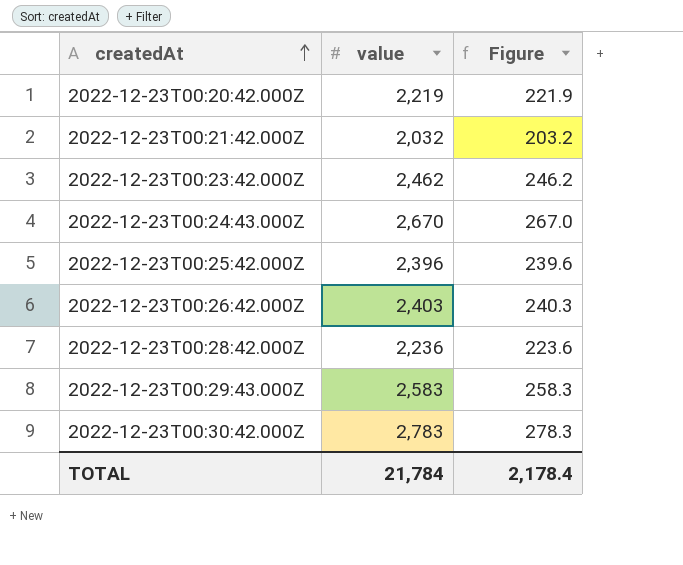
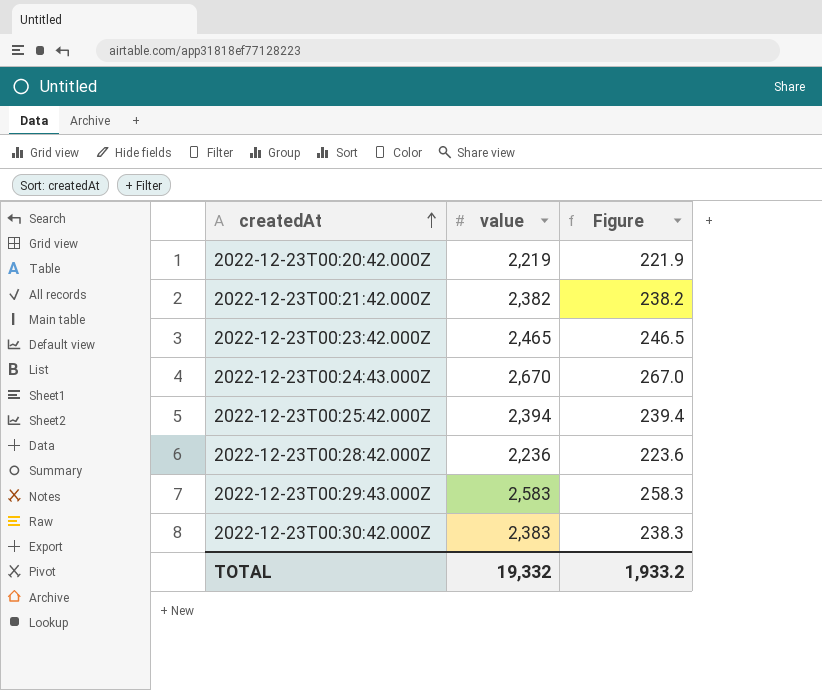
row 2022-12-23T00:26:42.000Z: 2,403 | 240.3 -> none
2022-12-23T00:21:42.000Z | value: 2,032 -> 2,382
2022-12-23T00:21:42.000Z | Figure: 203.2 -> 238.2
2022-12-23T00:23:42.000Z | value: 2,462 -> 2,465
2022-12-23T00:23:42.000Z | Figure: 246.2 -> 246.5
2022-12-23T00:25:42.000Z | value: 2,396 -> 2,394
2022-12-23T00:25:42.000Z | Figure: 239.6 -> 239.4
2022-12-23T00:30:42.000Z | value: 2,783 -> 2,383
2022-12-23T00:30:42.000Z | Figure: 278.3 -> 238.3
TOTAL | value: 21,784 -> 19,332
TOTAL | Figure: 2,178.4 -> 1,933.2

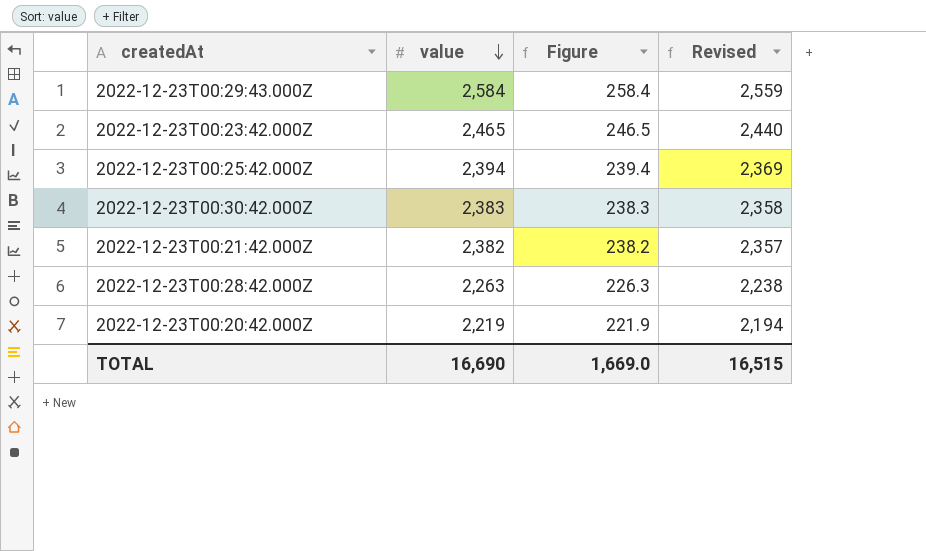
row order: createdAt ascending -> value descending
column Revised | formula: none -> [value] - 25
row 2022-12-23T00:24:43.000Z: 2,670 | 267.0 -> none
2022-12-23T00:29:43.000Z | value: 2,583 -> 2,584
2022-12-23T00:29:43.000Z | Figure: 258.3 -> 258.4
2022-12-23T00:28:42.000Z | value: 2,236 -> 2,263
2022-12-23T00:28:42.000Z | Figure: 223.6 -> 226.3
TOTAL | value: 19,332 -> 16,690
TOTAL | Figure: 1,933.2 -> 1,669.0

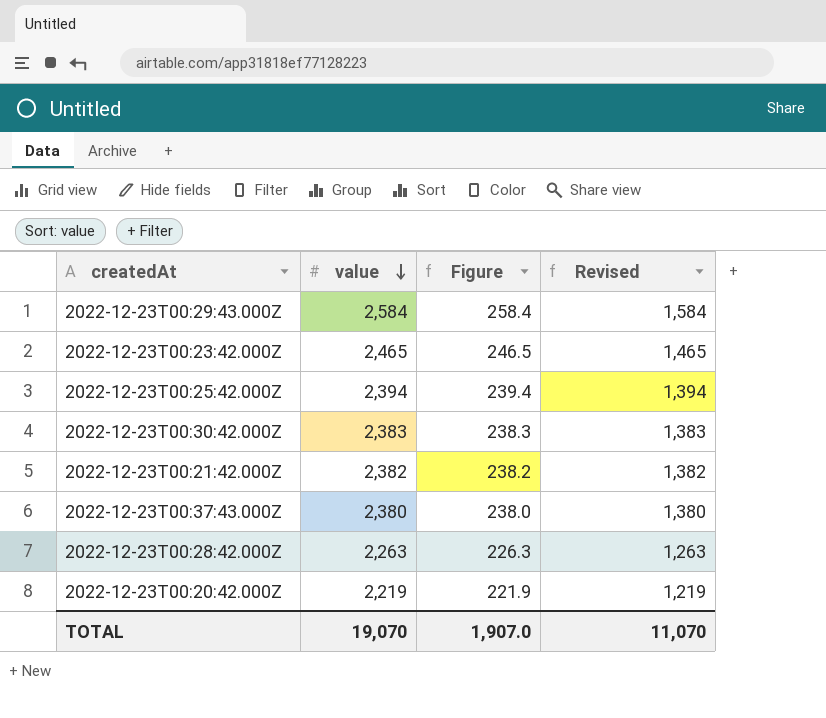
column Revised | formula: [value] - 25 -> [value] - 1000
row 2022-12-23T00:37:43.000Z: none -> 2,380 | 238.0 | 1,380
TOTAL | value: 16,690 -> 19,070
TOTAL | Figure: 1,669.0 -> 1,907.0
TOTAL | Revised: 16,515 -> 11,070

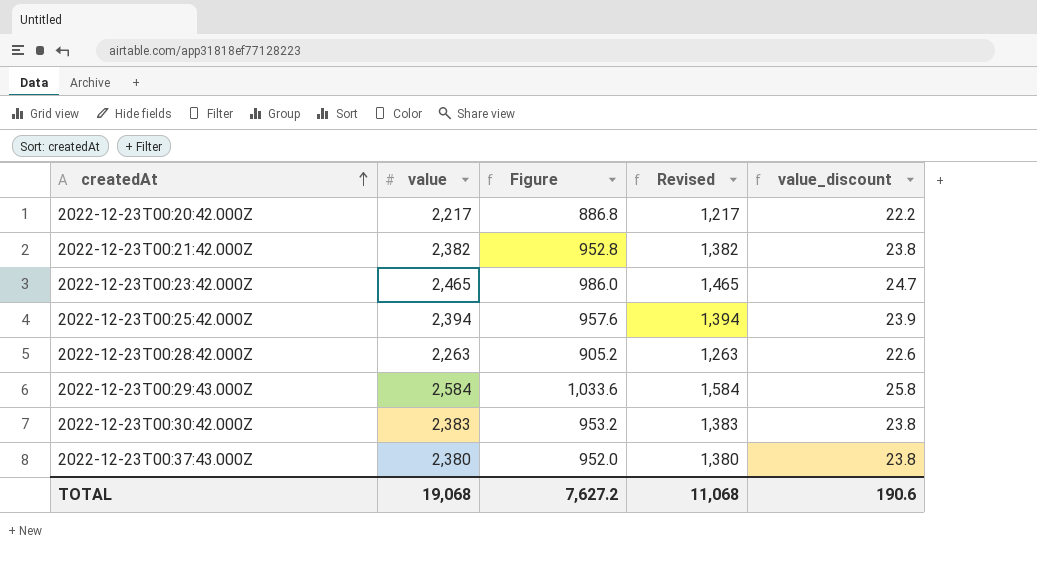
row order: value descending -> createdAt ascending
column Figure | formula: [value] * 0.1 -> [value] * 0.4
column value_discount | formula: none -> [value] * 0.01
2022-12-23T00:20:42.000Z | value: 2,219 -> 2,217
2022-12-23T00:20:42.000Z | Revised: 1,219 -> 1,217
TOTAL | value: 19,070 -> 19,068
TOTAL | Figure: 1,907.0 -> 7,627.2
TOTAL | Revised: 11,070 -> 11,068

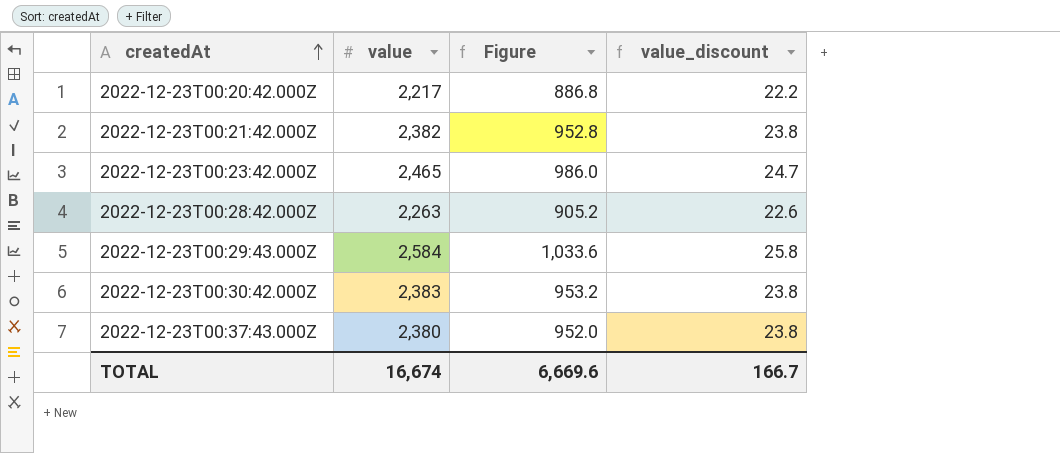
column Revised | formula: [value] - 1000 -> none
row 2022-12-23T00:25:42.000Z: 2,394 | 957.6 | 1,394 | 23.9 -> none
TOTAL | value: 19,068 -> 16,674
TOTAL | Figure: 7,627.2 -> 6,669.6
TOTAL | value_discount: 190.6 -> 166.7

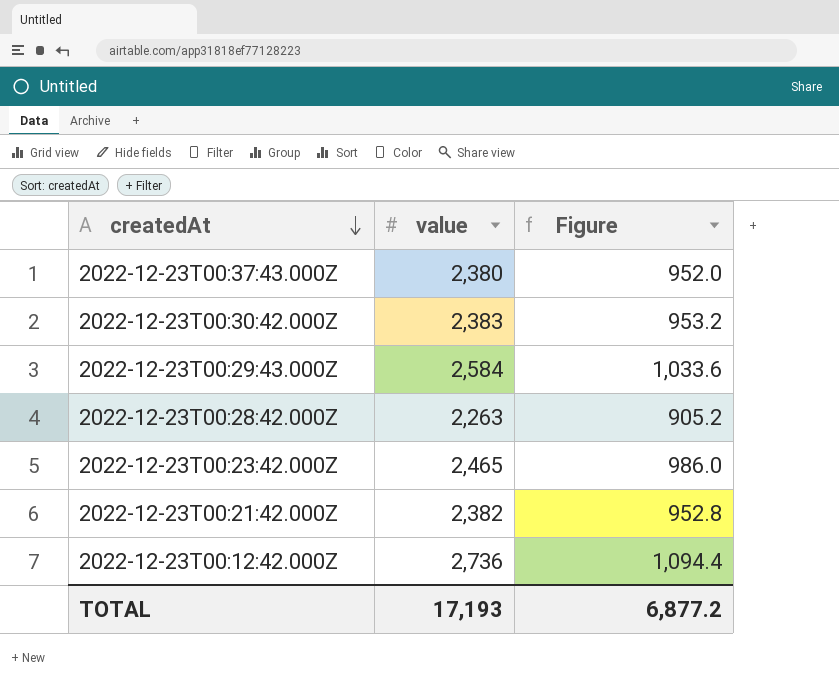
row order: createdAt ascending -> createdAt descending
column value_discount | formula: [value] * 0.01 -> none
row 2022-12-23T00:20:42.000Z: 2,217 | 886.8 | 22.2 -> none
row 2022-12-23T00:12:42.000Z: none -> 2,736 | 1,094.4
TOTAL | value: 16,674 -> 17,193
TOTAL | Figure: 6,669.6 -> 6,877.2

